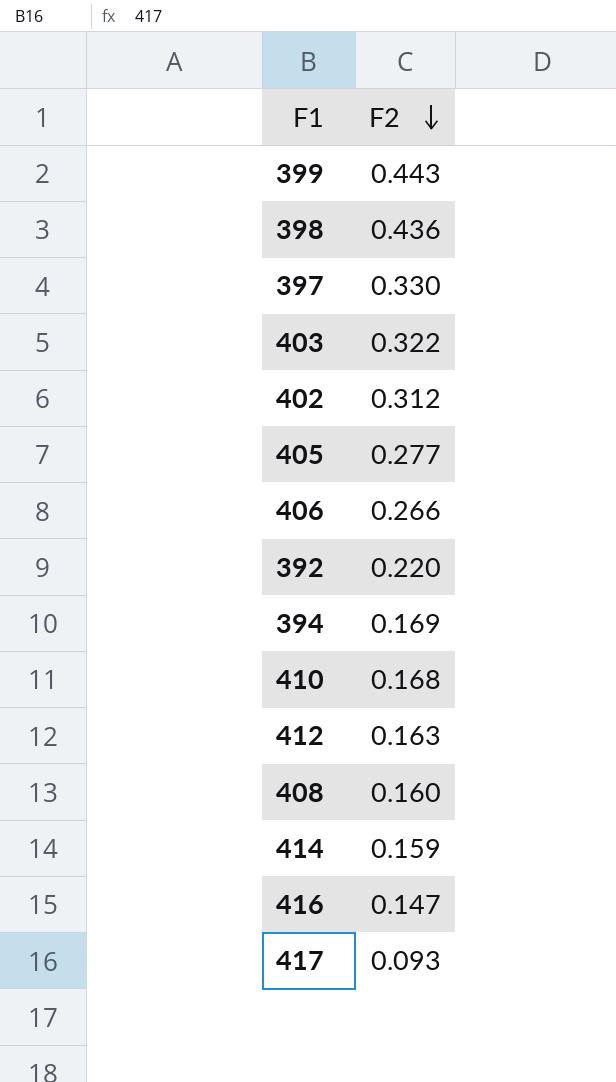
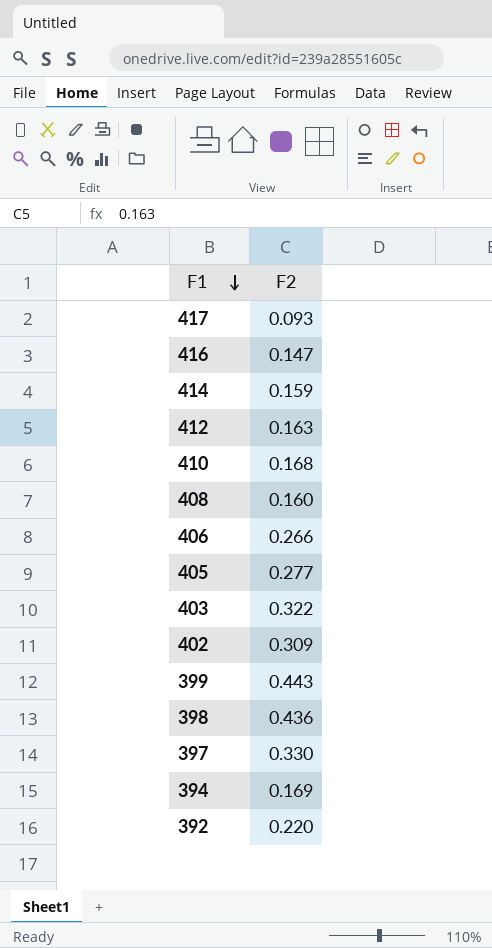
row order: F2 descending -> F1 descending
402 | F2: 0.312 -> 0.309

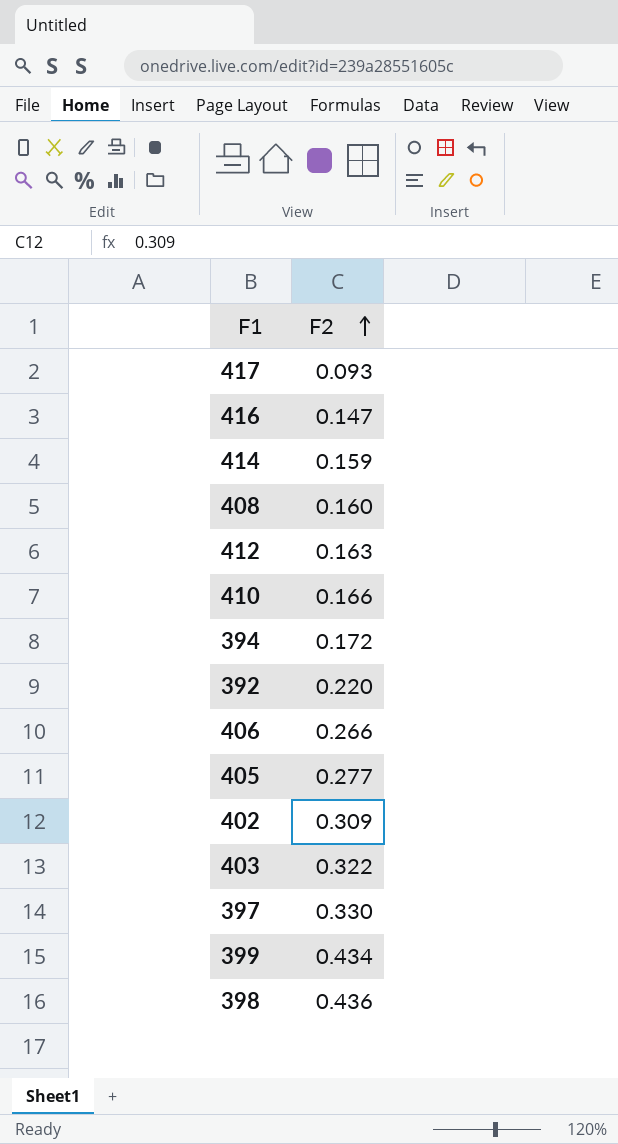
row order: F1 descending -> F2 ascending
410 | F2: 0.168 -> 0.166
394 | F2: 0.169 -> 0.172
399 | F2: 0.443 -> 0.434

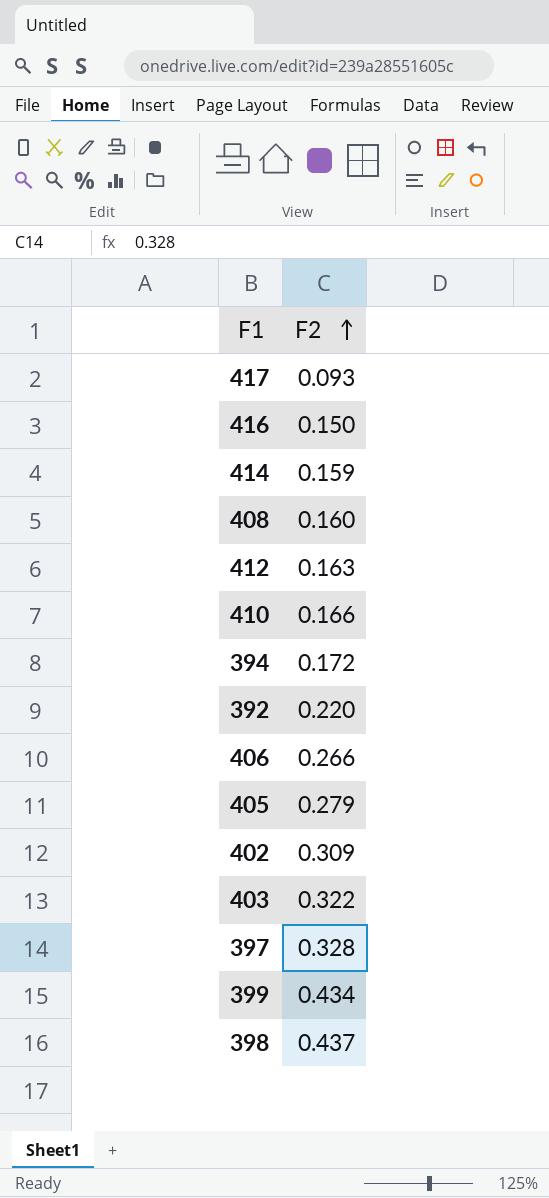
416 | F2: 0.147 -> 0.150
405 | F2: 0.277 -> 0.279
397 | F2: 0.330 -> 0.328
398 | F2: 0.436 -> 0.437

